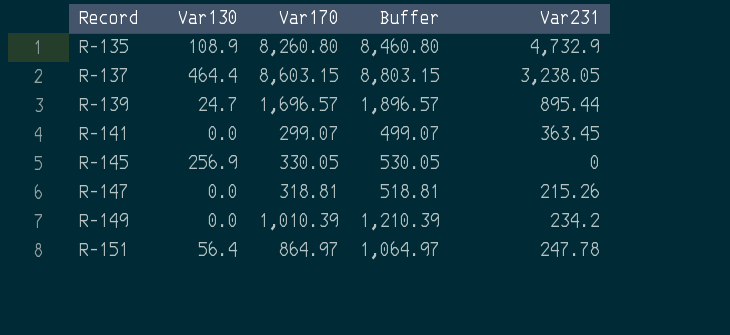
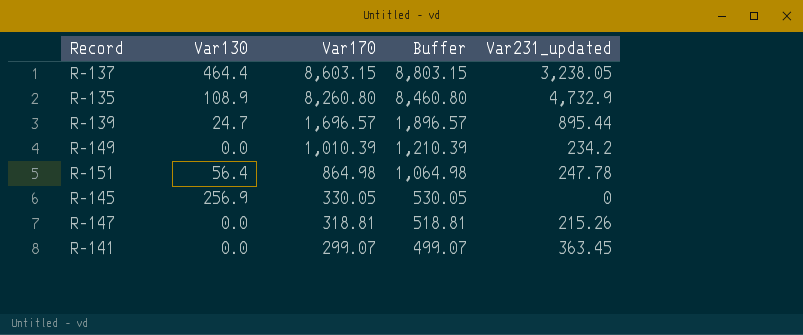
row order: Record ascending -> Var170 descending
column name: Var231 -> Var231_updated
R-151 | Var170: 864.97 -> 864.98
R-151 | Buffer: 1,064.97 -> 1,064.98

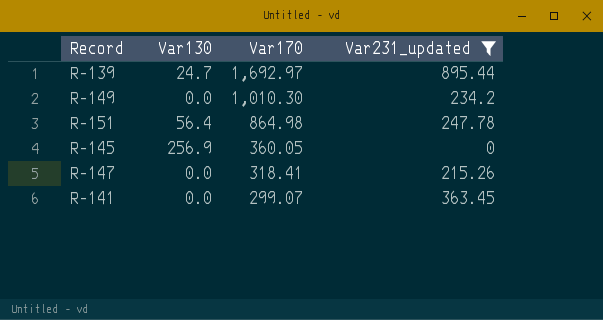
filter: none -> Var231_updated <= 895.44
column Buffer | formula: [Var170] + 200 -> none
R-139 | Var170: 1,696.57 -> 1,692.97
R-149 | Var170: 1,010.39 -> 1,010.30
R-145 | Var170: 330.05 -> 360.05
R-147 | Var170: 318.81 -> 318.41

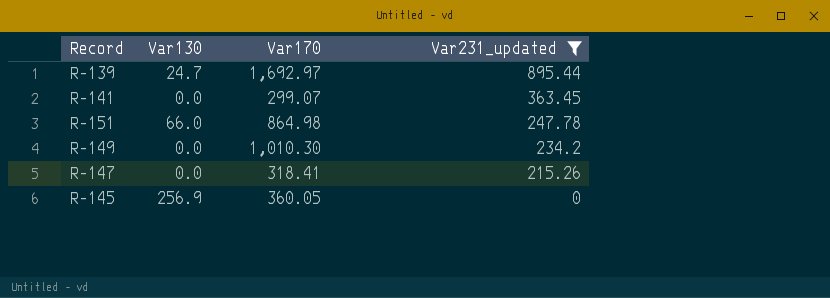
row order: Var170 descending -> Var231_updated descending
R-151 | Var130: 56.4 -> 66.0

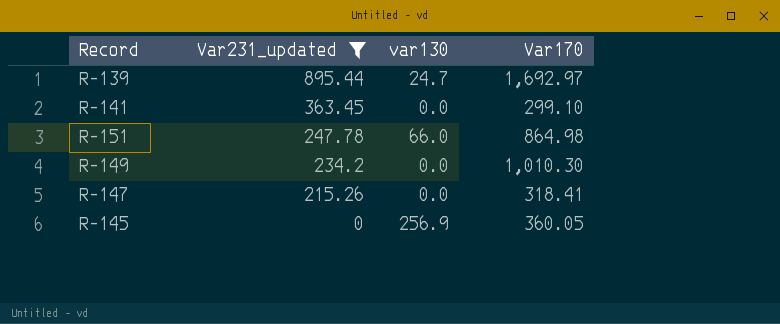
column Var231_updated | position: 4 -> 2
column name: Var130 -> var130
R-141 | Var170: 299.07 -> 299.10

